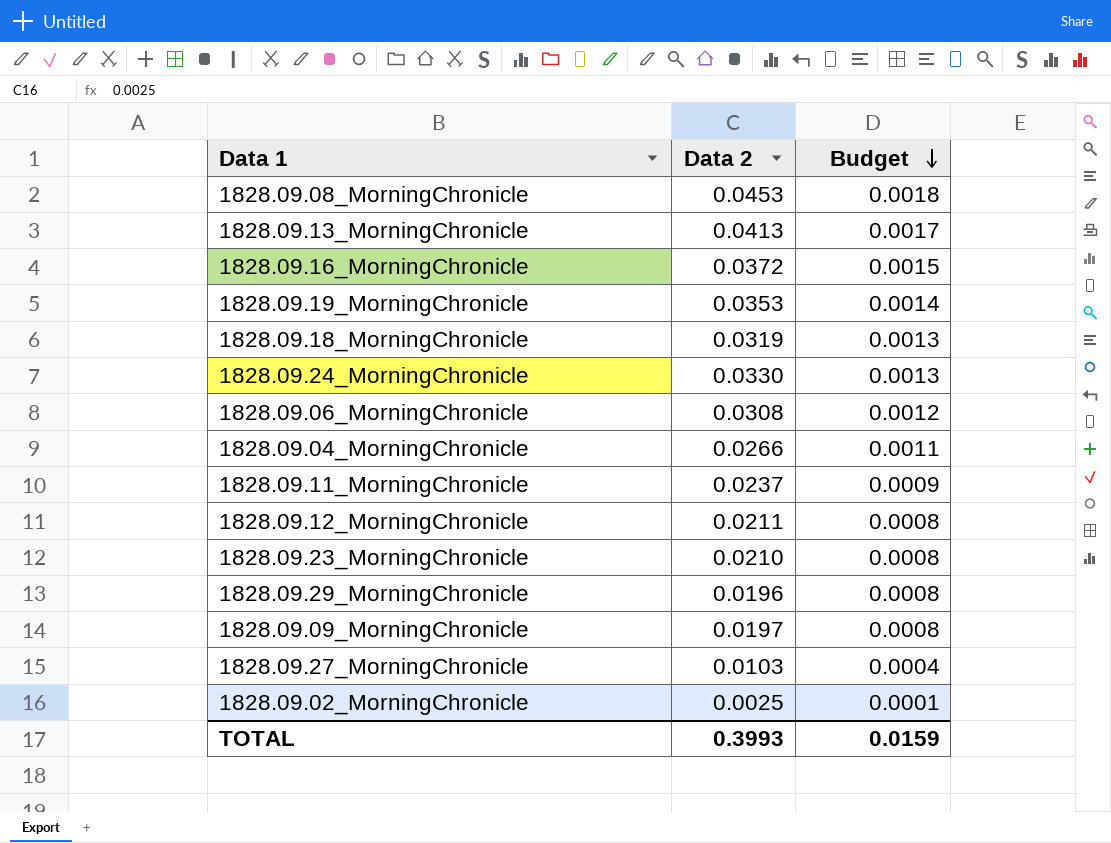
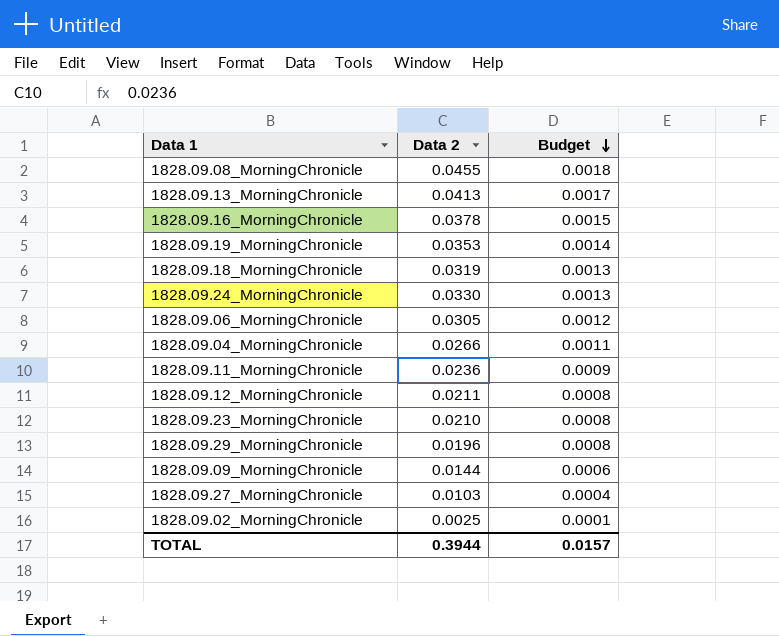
1828.09.08_MorningChronicle | Data 2: 0.0453 -> 0.0455
1828.09.16_MorningChronicle | Data 2: 0.0372 -> 0.0378
1828.09.06_MorningChronicle | Data 2: 0.0308 -> 0.0305
1828.09.11_MorningChronicle | Data 2: 0.0237 -> 0.0236
1828.09.09_MorningChronicle | Data 2: 0.0197 -> 0.0144
1828.09.09_MorningChronicle | Budget: 0.0008 -> 0.0006
TOTAL | Data 2: 0.3993 -> 0.3944
TOTAL | Budget: 0.0159 -> 0.0157

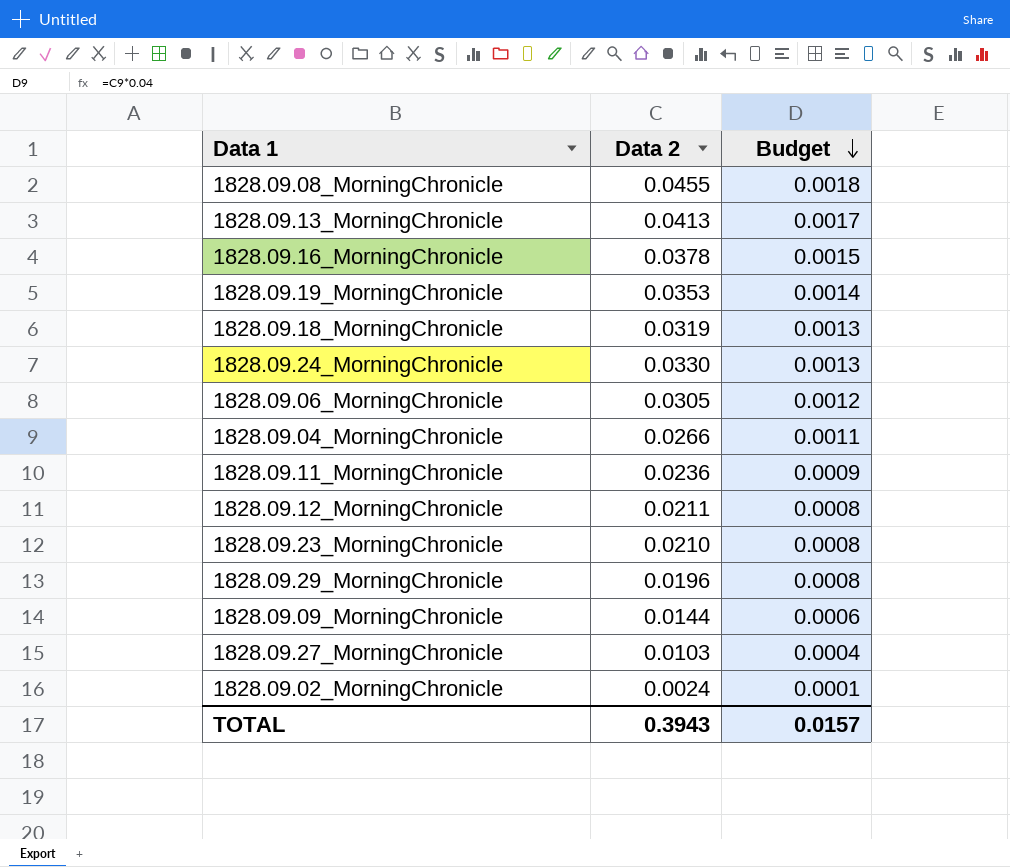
1828.09.02_MorningChronicle | Data 2: 0.0025 -> 0.0024
TOTAL | Data 2: 0.3944 -> 0.3943

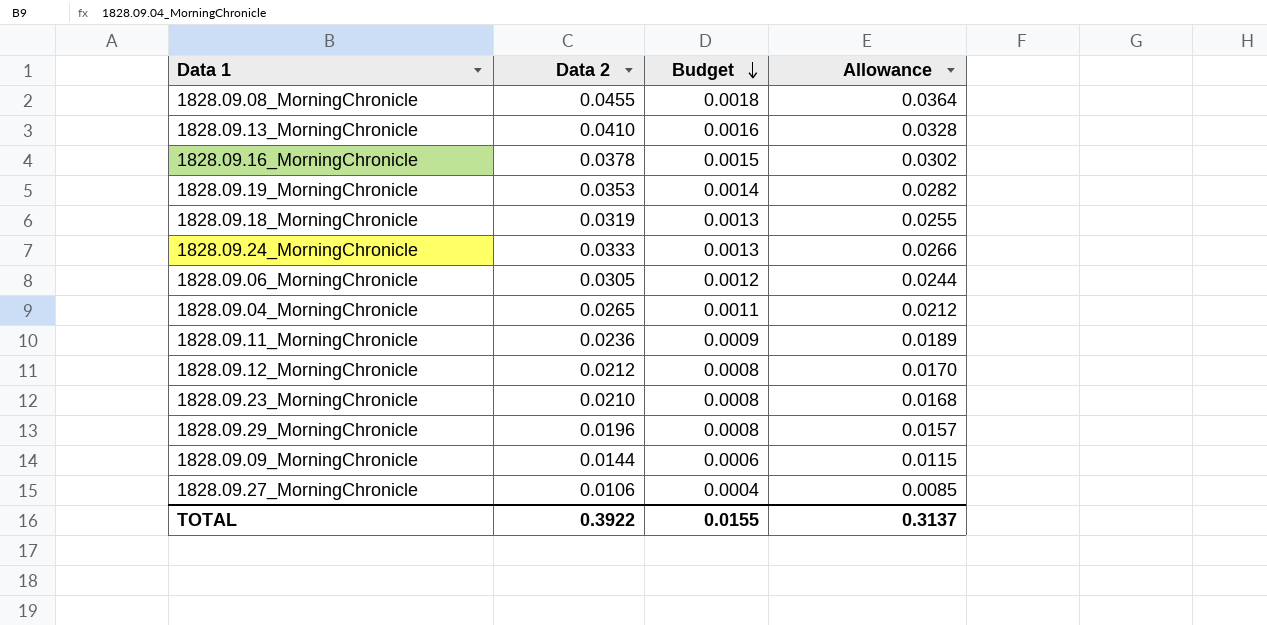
column Allowance | formula: none -> [Data 2] * 0.8
row 1828.09.02_MorningChronicle: 0.0024 | 0.0001 -> none
1828.09.13_MorningChronicle | Data 2: 0.0413 -> 0.0410
1828.09.13_MorningChronicle | Budget: 0.0017 -> 0.0016
1828.09.24_MorningChronicle | Data 2: 0.0330 -> 0.0333
1828.09.04_MorningChronicle | Data 2: 0.0266 -> 0.0265
1828.09.12_MorningChronicle | Data 2: 0.0211 -> 0.0212
1828.09.27_MorningChronicle | Data 2: 0.0103 -> 0.0106
TOTAL | Data 2: 0.3943 -> 0.3922
TOTAL | Budget: 0.0157 -> 0.0155

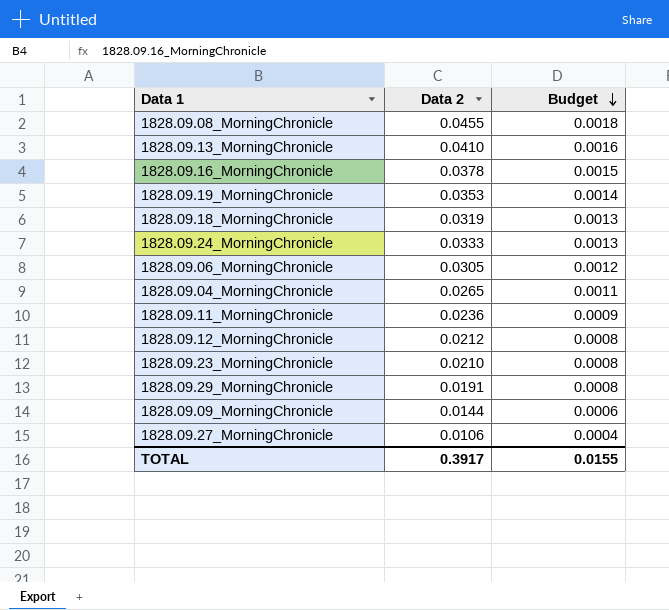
column Allowance | formula: [Data 2] * 0.8 -> none
1828.09.29_MorningChronicle | Data 2: 0.0196 -> 0.0191
TOTAL | Data 2: 0.3922 -> 0.3917

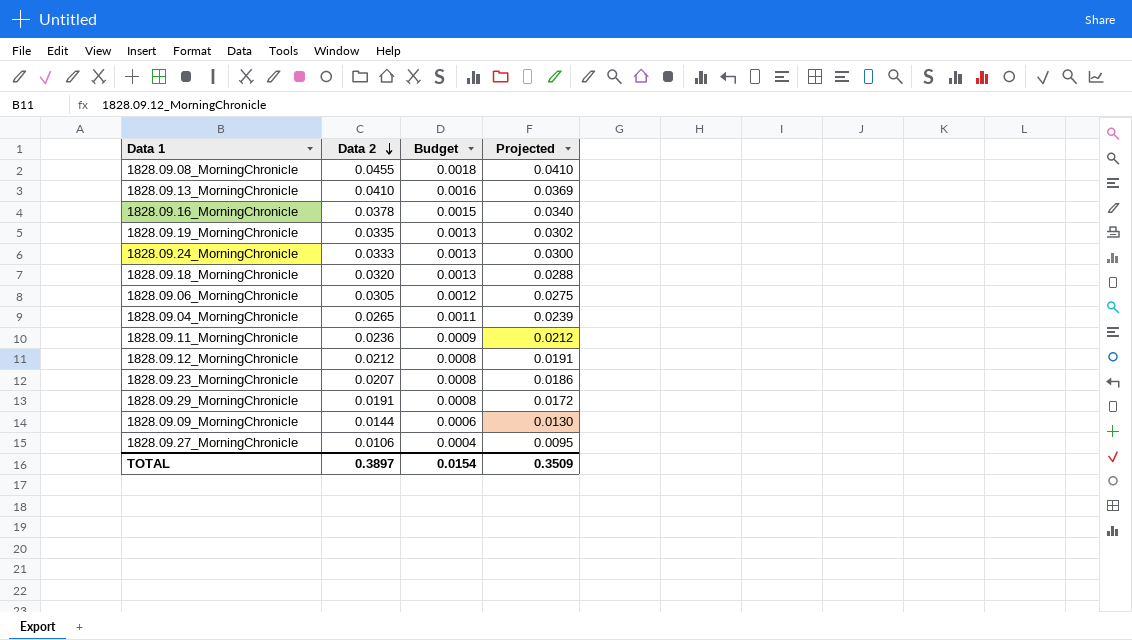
row order: Budget descending -> Data 2 descending
column Projected | formula: none -> [Data 2] * 0.9
1828.09.19_MorningChronicle | Data 2: 0.0353 -> 0.0335
1828.09.19_MorningChronicle | Budget: 0.0014 -> 0.0013
1828.09.18_MorningChronicle | Data 2: 0.0319 -> 0.0320
1828.09.23_MorningChronicle | Data 2: 0.0210 -> 0.0207
TOTAL | Data 2: 0.3917 -> 0.3897
TOTAL | Budget: 0.0155 -> 0.0154

